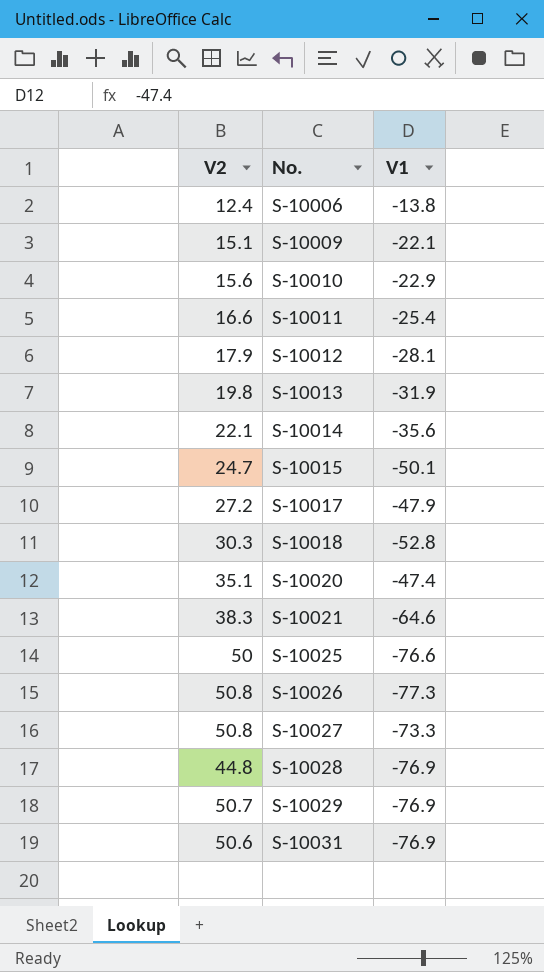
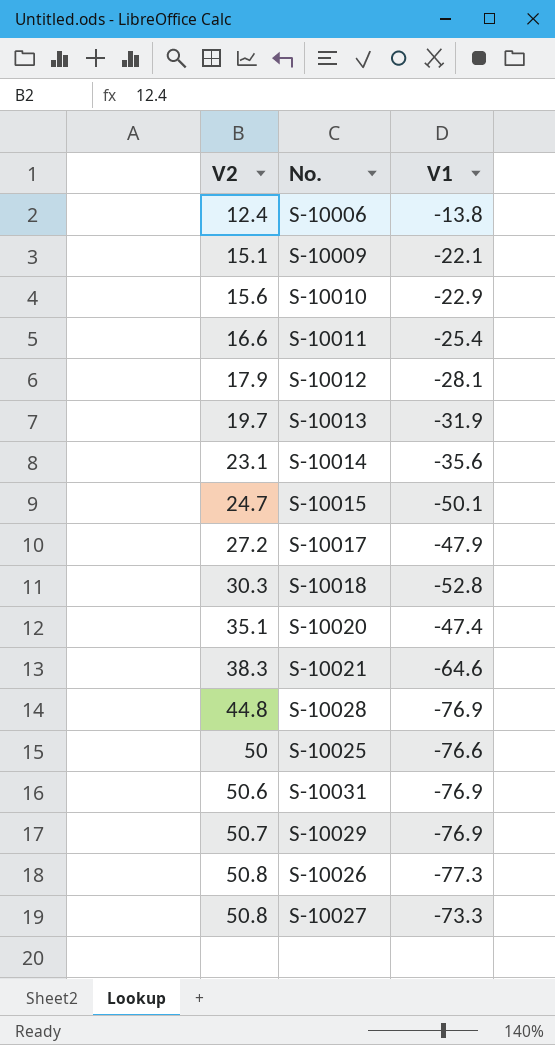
row order: No. ascending -> V2 ascending
S-10013 | V2: 19.8 -> 19.7
S-10014 | V2: 22.1 -> 23.1

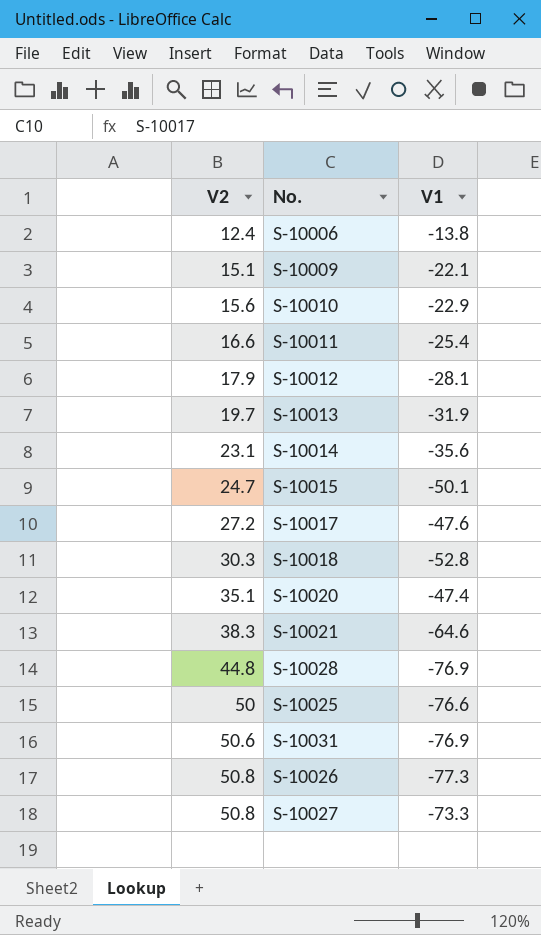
row S-10029: 50.7 | -76.9 -> none
S-10017 | V1: -47.9 -> -47.6

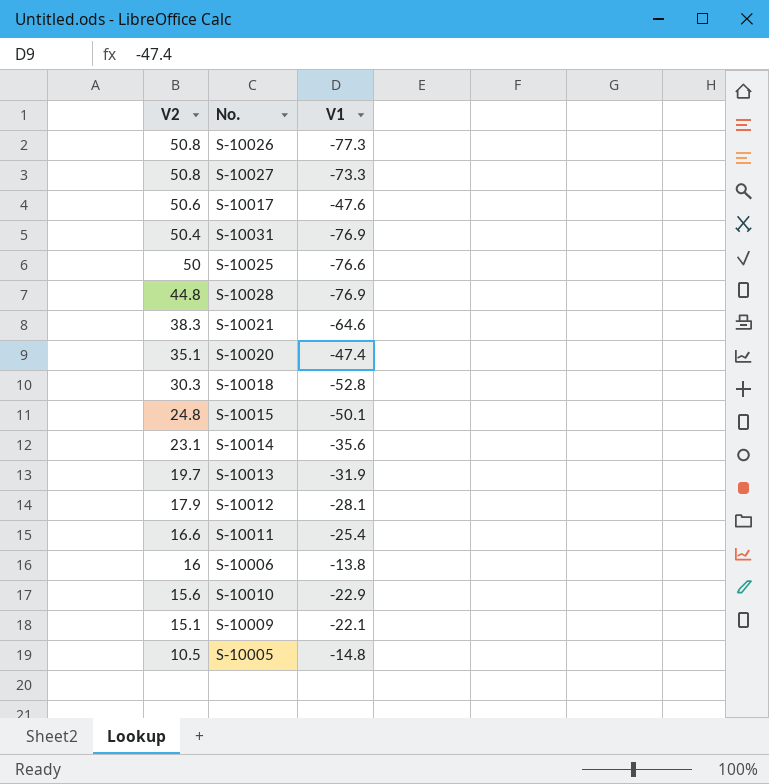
row order: V2 ascending -> V2 descending
S-10017 | V2: 27.2 -> 50.6
S-10031 | V2: 50.6 -> 50.4
S-10015 | V2: 24.7 -> 24.8
S-10006 | V2: 12.4 -> 16
row S-10005: none -> 10.5 | -14.8

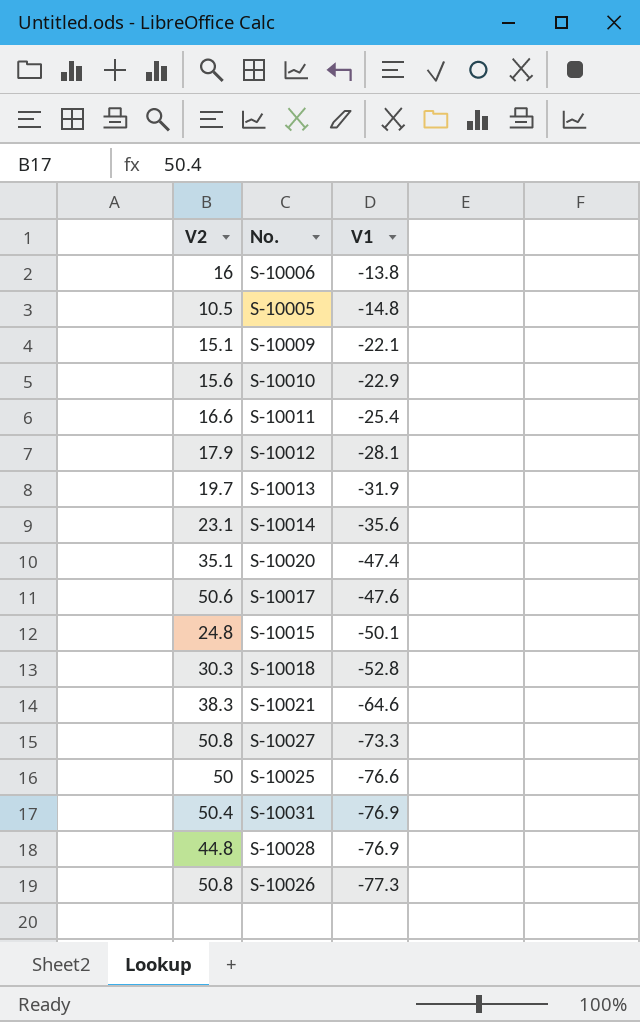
row order: V2 descending -> V1 descending

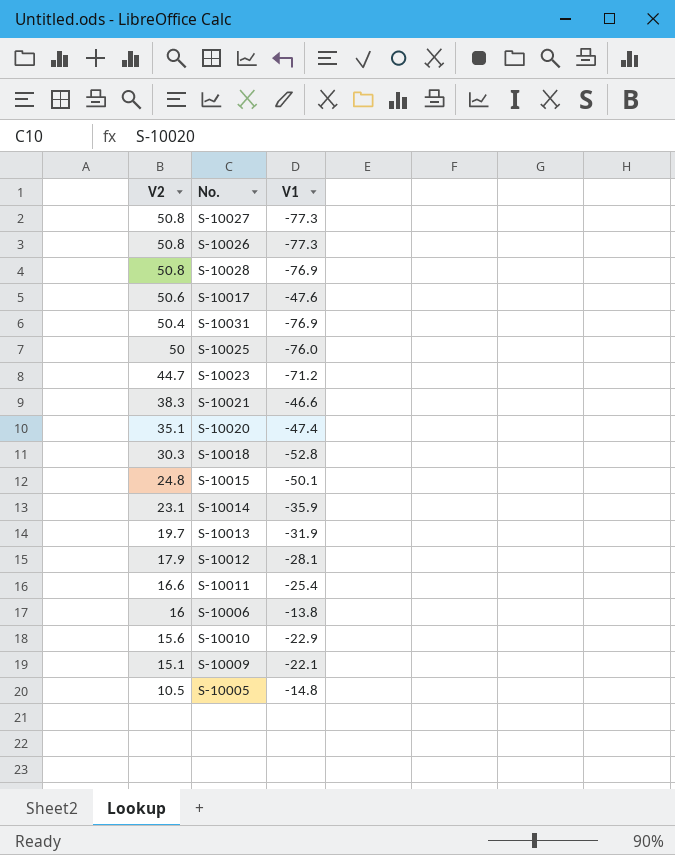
row order: V1 descending -> V2 descending
S-10027 | V1: -73.3 -> -77.3
S-10028 | V2: 44.8 -> 50.8
S-10025 | V1: -76.6 -> -76.0
row S-10023: none -> 44.7 | -71.2
S-10021 | V1: -64.6 -> -46.6
S-10014 | V1: -35.6 -> -35.9

